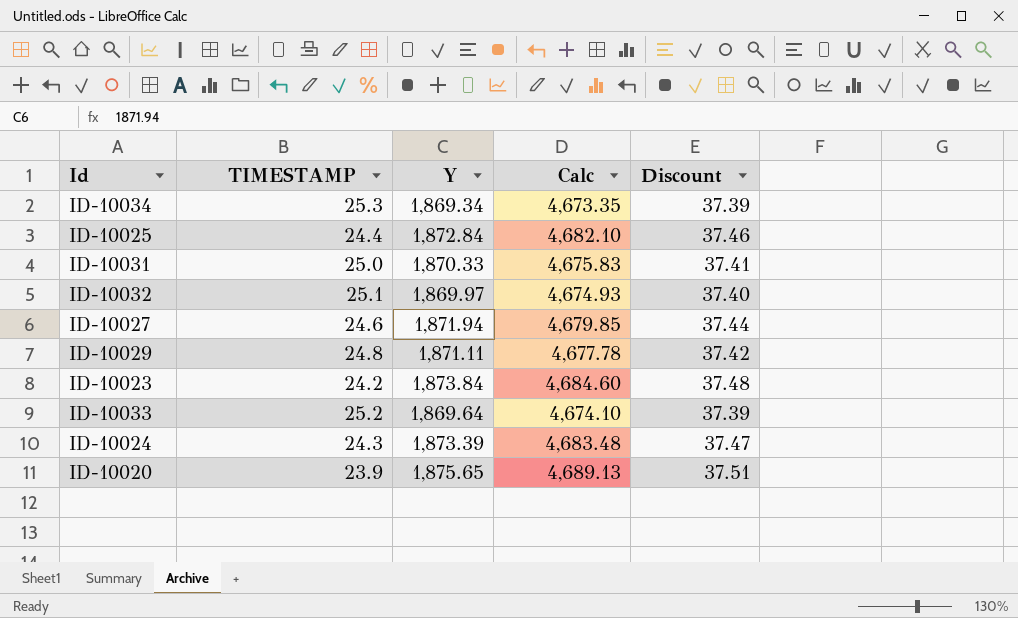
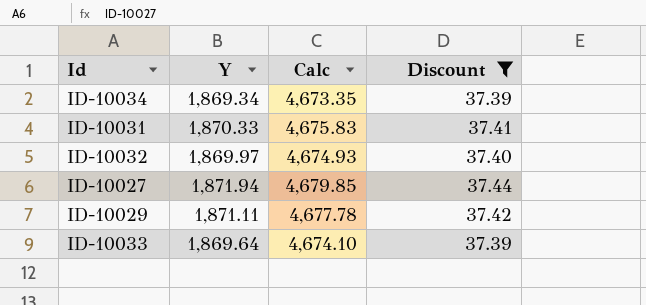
filter: none -> Discount <= 37.44
column TIMESTAMP | position: 2 -> none

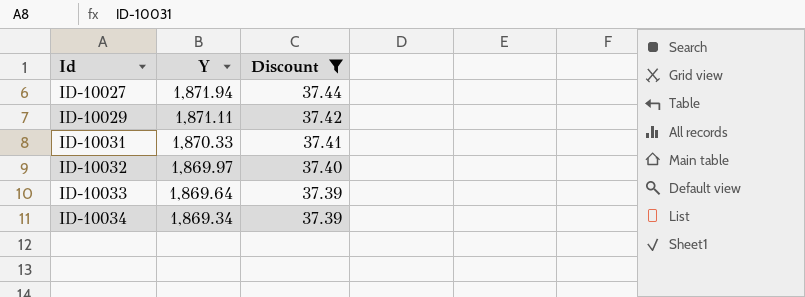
row order: none -> Id ascending
column Calc | formula: [Y] * 2.5 -> none

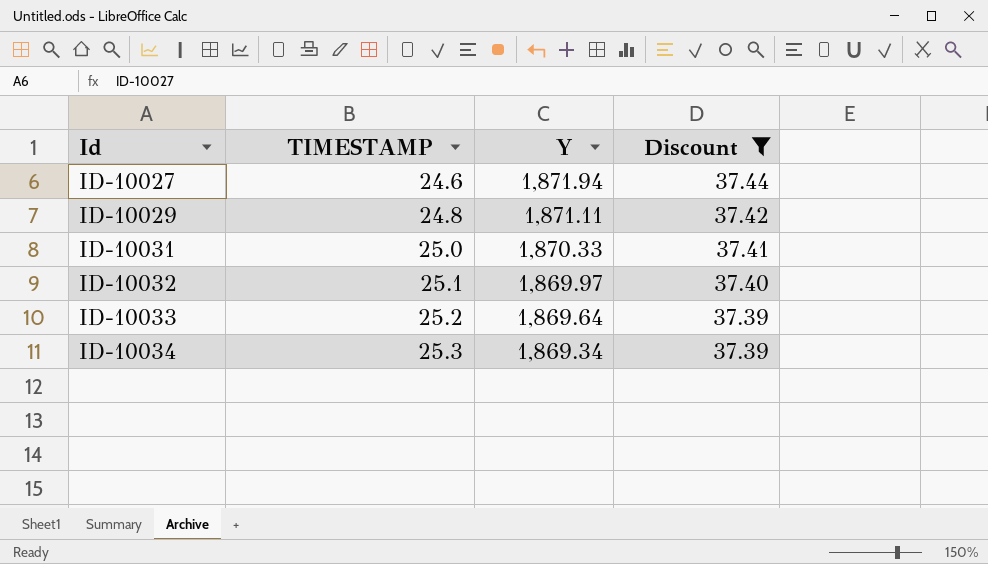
column TIMESTAMP | position: none -> 2

